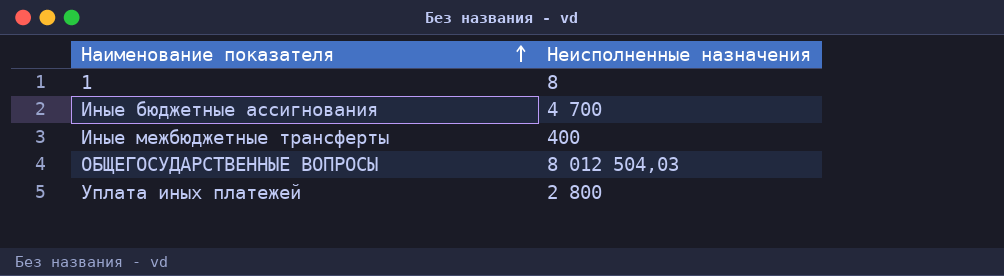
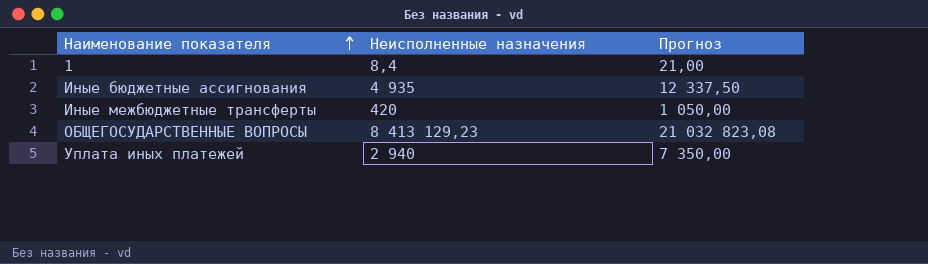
column Прогноз | formula: none -> [Неисполненные назначения] * 2,5
1 | Неисполненные назначения: 8 -> 8,4
Иные бюджетные ассигнования | Неисполненные назначения: 4 700 -> 4 935
Иные межбюджетные трансферты | Неисполненные назначения: 400 -> 420
ОБЩЕГОСУДАРСТВЕННЫЕ ВОПРОСЫ | Неисполненные назначения: 8 012 504,03 -> 8 413 129,23
Уплата иных платежей | Неисполненные назначения: 2 800 -> 2 940

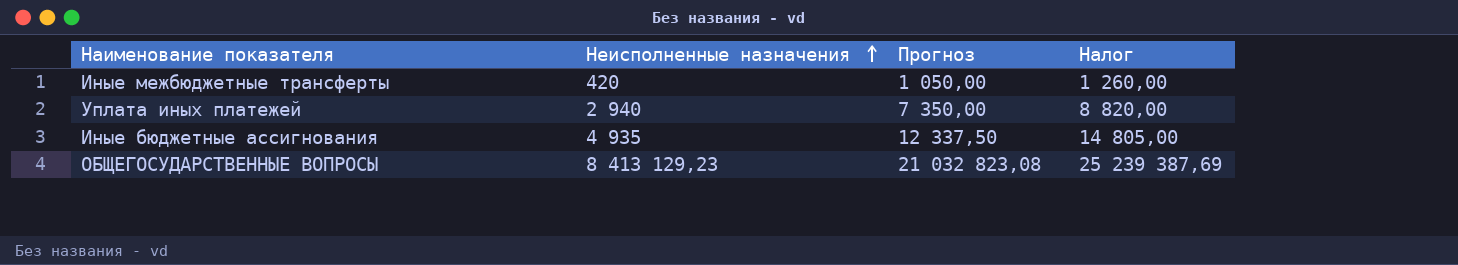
row order: Наименование показателя ascending -> Неисполненные назначения ascending
column Налог | formula: none -> [Неисполненные назначения] * 3
row 1: 8,4 | 21,00 -> none

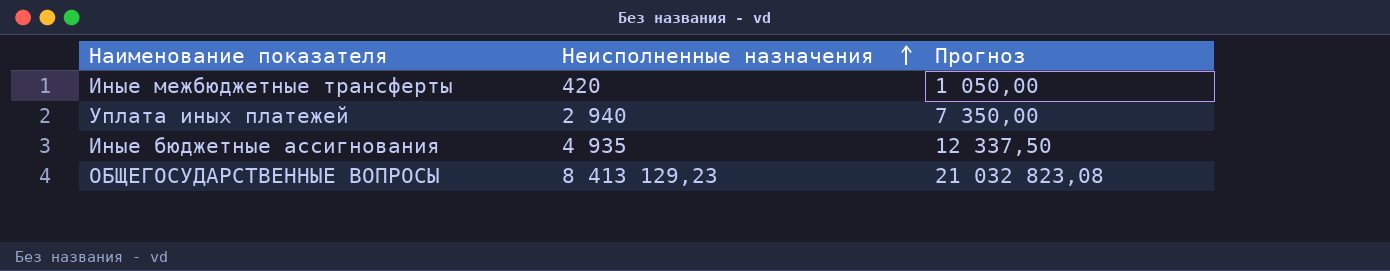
column Налог | formula: [Неисполненные назначения] * 3 -> none

